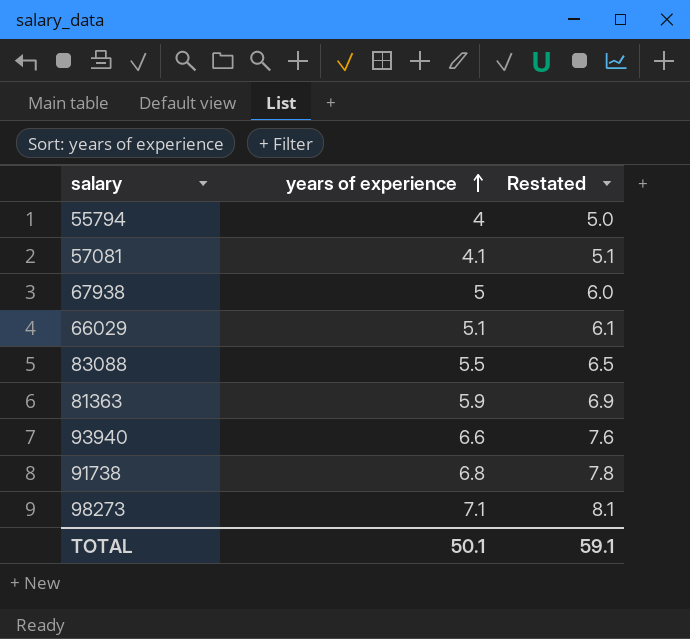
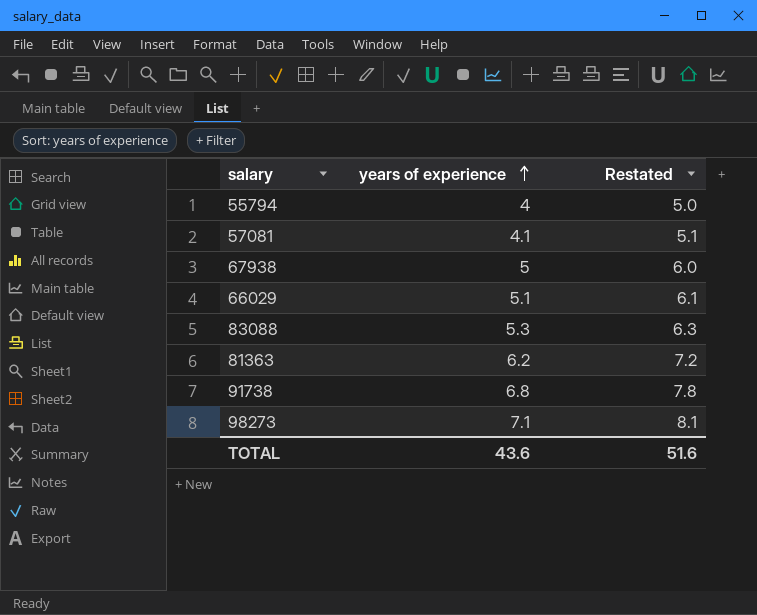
row 93940: 6.6 | 7.6 -> none
83088 | years of experience: 5.5 -> 5.3
83088 | Restated: 6.5 -> 6.3
81363 | years of experience: 5.9 -> 6.2
81363 | Restated: 6.9 -> 7.2
TOTAL | years of experience: 50.1 -> 43.6
TOTAL | Restated: 59.1 -> 51.6

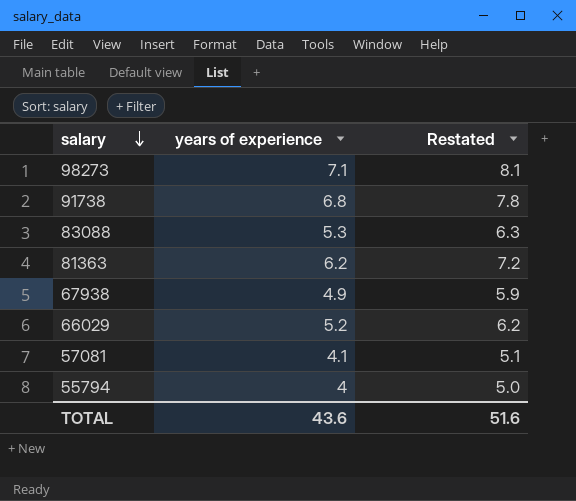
row order: years of experience ascending -> salary descending
67938 | years of experience: 5 -> 4.9
67938 | Restated: 6.0 -> 5.9
66029 | years of experience: 5.1 -> 5.2
66029 | Restated: 6.1 -> 6.2

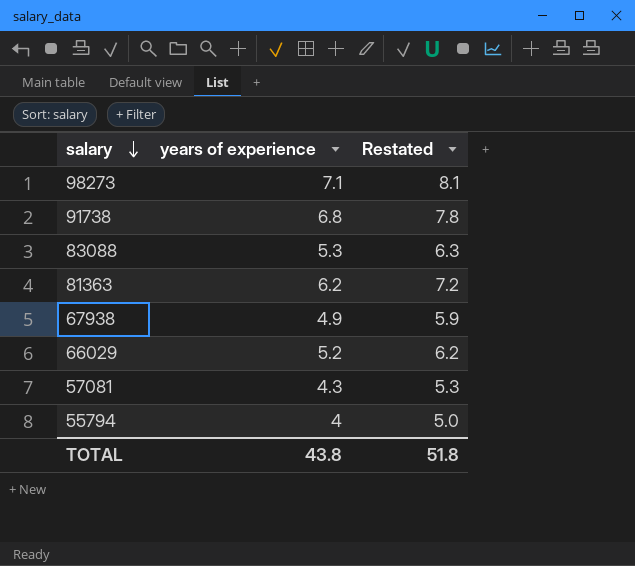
57081 | years of experience: 4.1 -> 4.3
57081 | Restated: 5.1 -> 5.3
TOTAL | years of experience: 43.6 -> 43.8
TOTAL | Restated: 51.6 -> 51.8

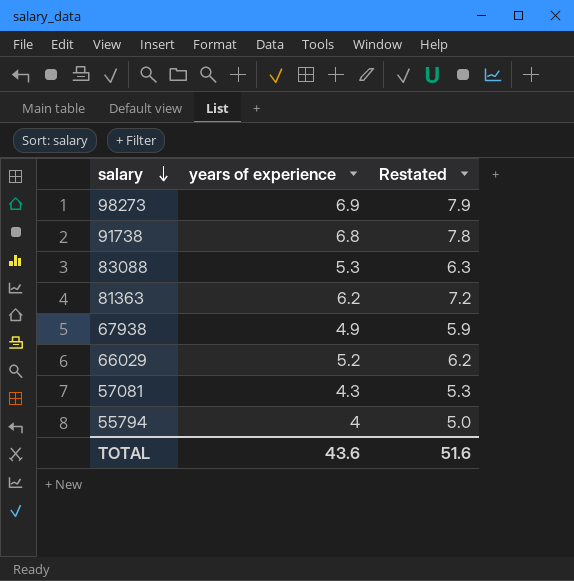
98273 | years of experience: 7.1 -> 6.9
98273 | Restated: 8.1 -> 7.9
TOTAL | years of experience: 43.8 -> 43.6
TOTAL | Restated: 51.8 -> 51.6

